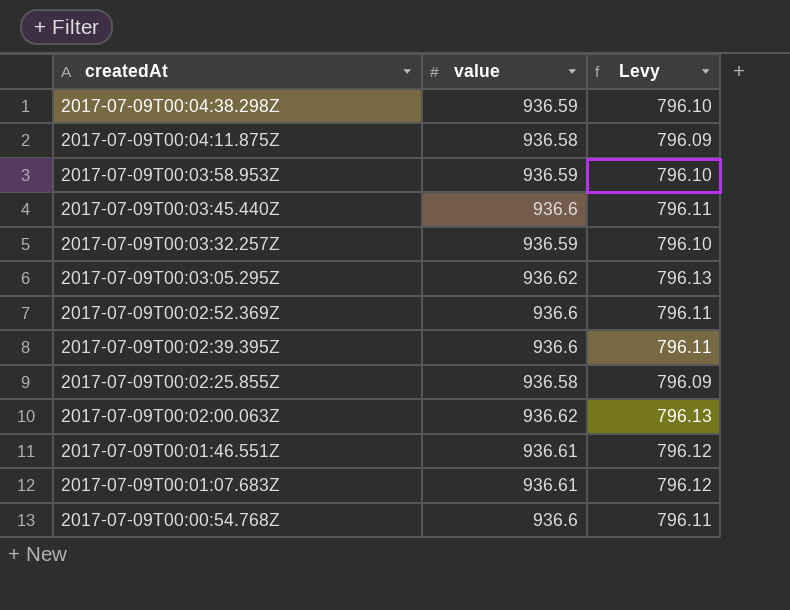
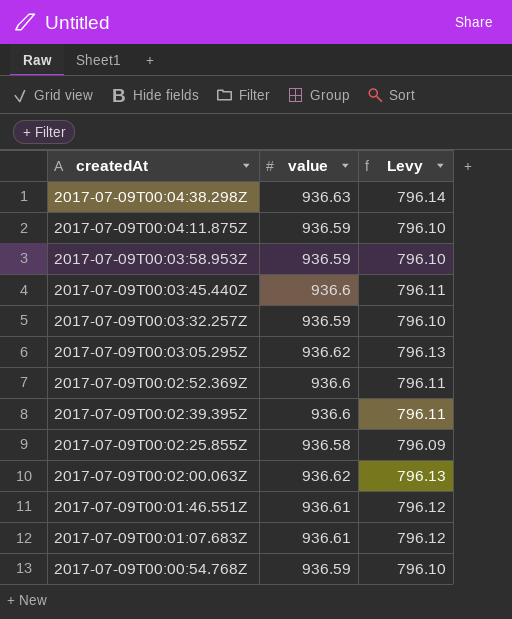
2017-07-09T00:04:38.298Z | value: 936.59 -> 936.63
2017-07-09T00:04:38.298Z | Levy: 796.10 -> 796.14
2017-07-09T00:04:11.875Z | value: 936.58 -> 936.59
2017-07-09T00:04:11.875Z | Levy: 796.09 -> 796.10
2017-07-09T00:00:54.768Z | value: 936.6 -> 936.59
2017-07-09T00:00:54.768Z | Levy: 796.11 -> 796.10

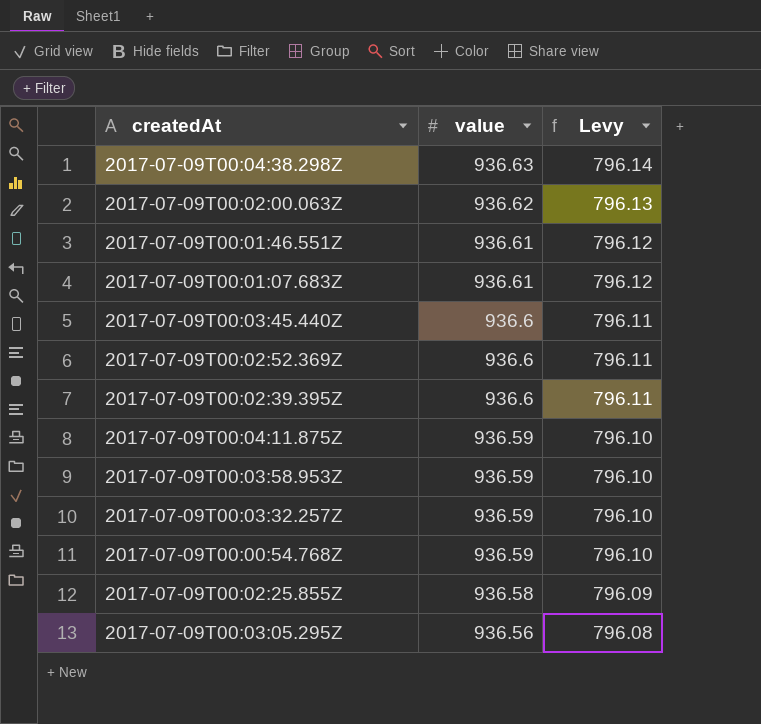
row order: createdAt descending -> value descending
2017-07-09T00:03:05.295Z | value: 936.62 -> 936.56
2017-07-09T00:03:05.295Z | Levy: 796.13 -> 796.08

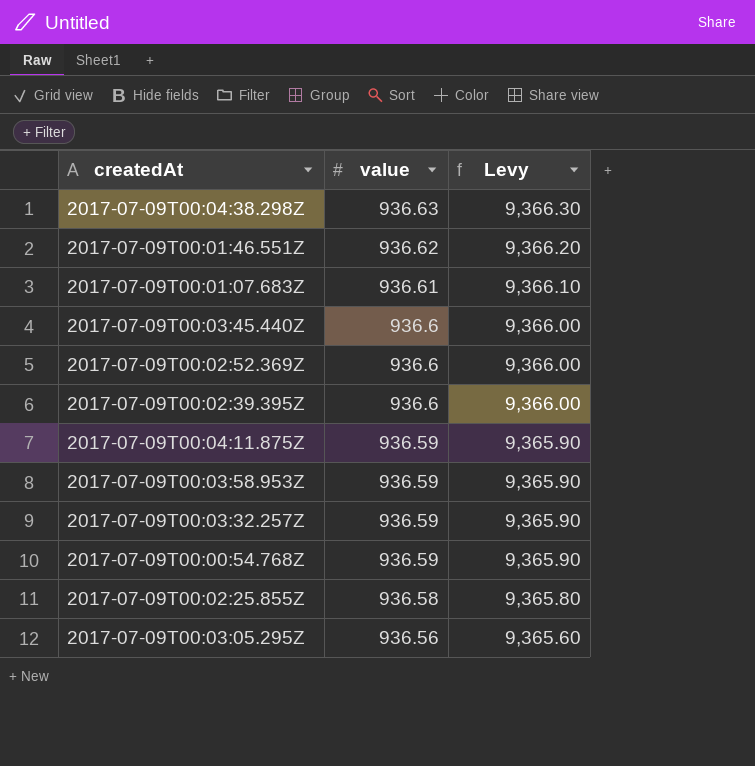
column Levy | formula: [value] * 0.85 -> [value] * 10
row 2017-07-09T00:02:00.063Z: 936.62 | 796.13 -> none
2017-07-09T00:01:46.551Z | value: 936.61 -> 936.62

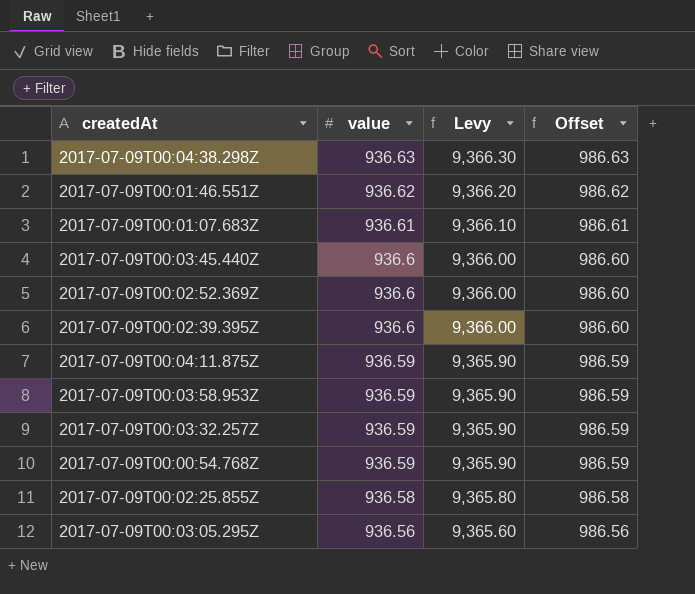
column Offset | formula: none -> [value] + 50

